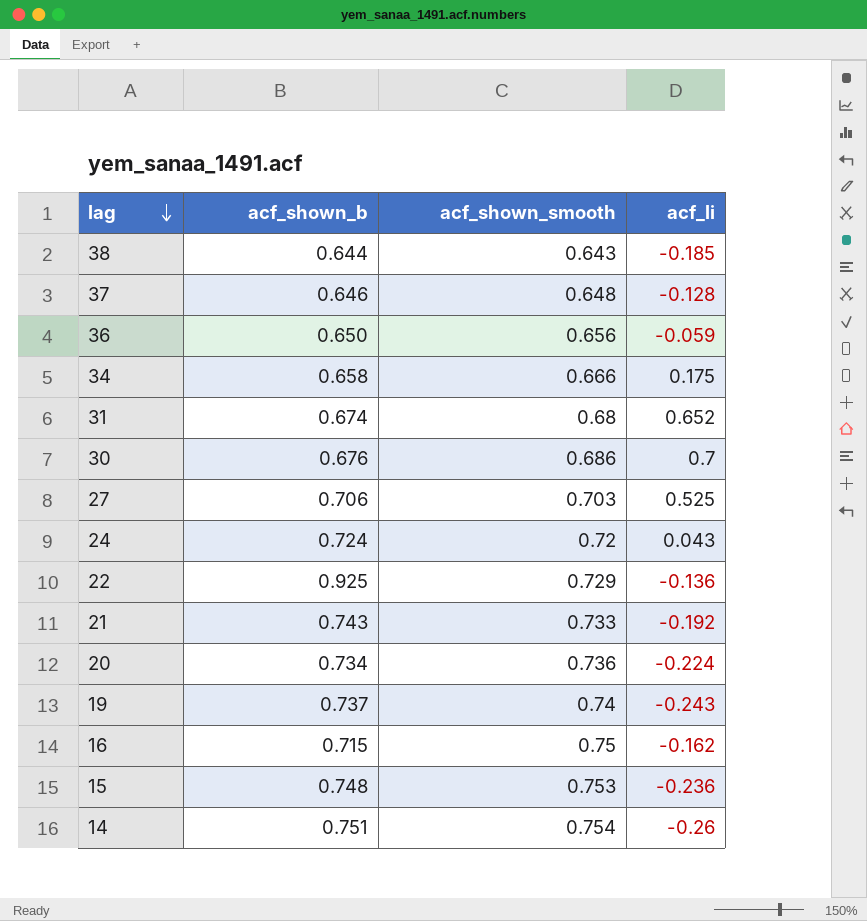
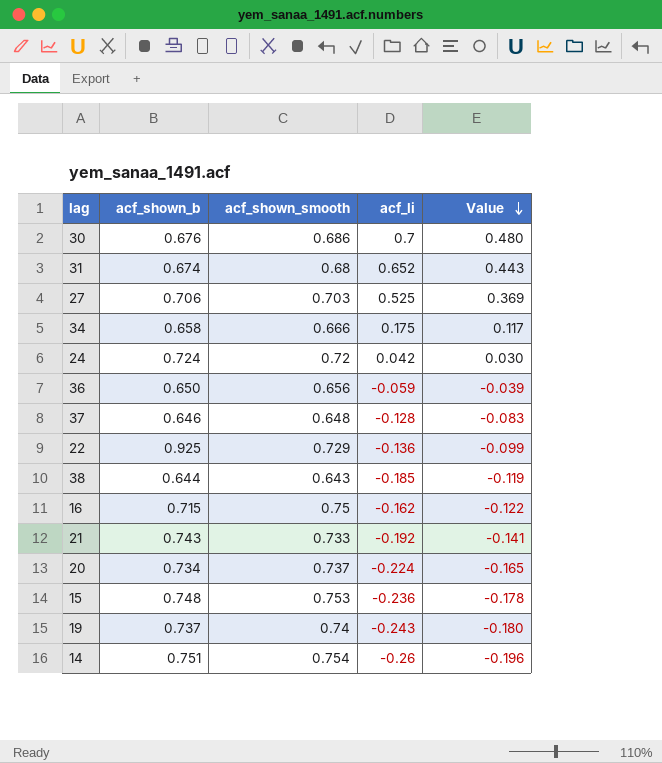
row order: lag descending -> Value descending
column Value | formula: none -> [acf_shown_smooth] * [acf_li]
24 | acf_li: 0.043 -> 0.042
20 | acf_shown_smooth: 0.736 -> 0.737

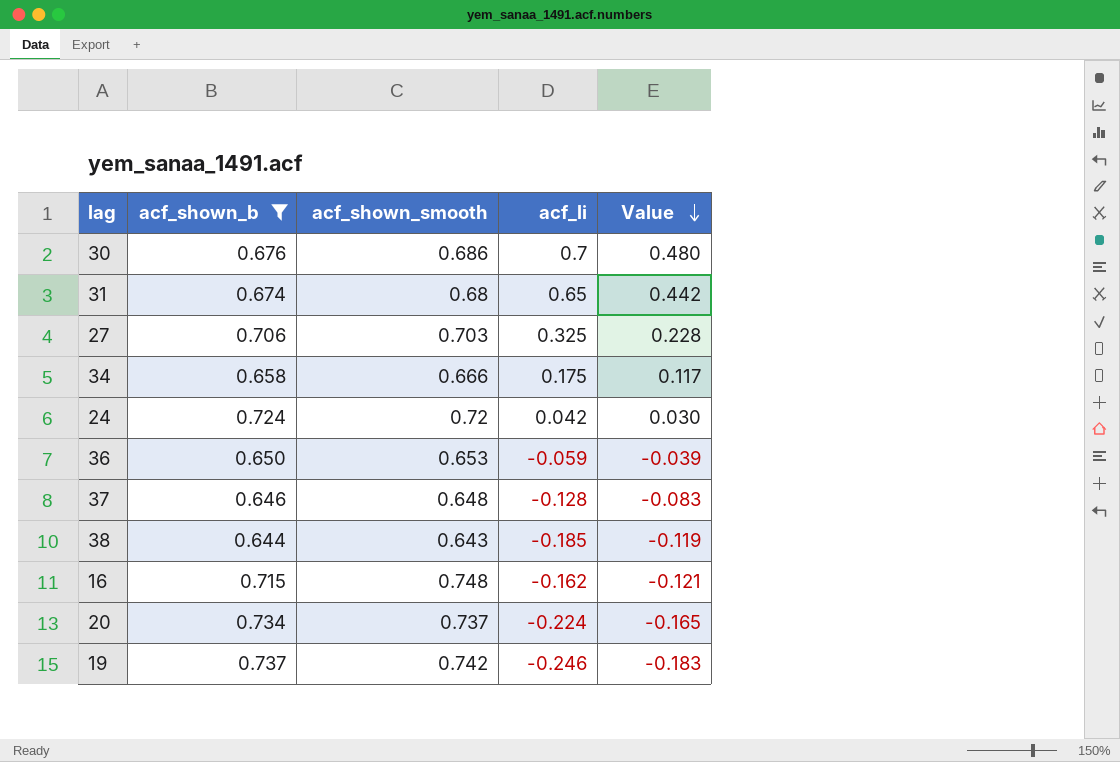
filter: none -> acf_shown_b <= 0.737
31 | acf_li: 0.652 -> 0.65
31 | Value: 0.443 -> 0.442
27 | acf_li: 0.525 -> 0.325
27 | Value: 0.369 -> 0.228
36 | acf_shown_smooth: 0.656 -> 0.653
16 | acf_shown_smooth: 0.75 -> 0.748
16 | Value: -0.122 -> -0.121
19 | acf_shown_smooth: 0.74 -> 0.742
19 | acf_li: -0.243 -> -0.246
19 | Value: -0.180 -> -0.183

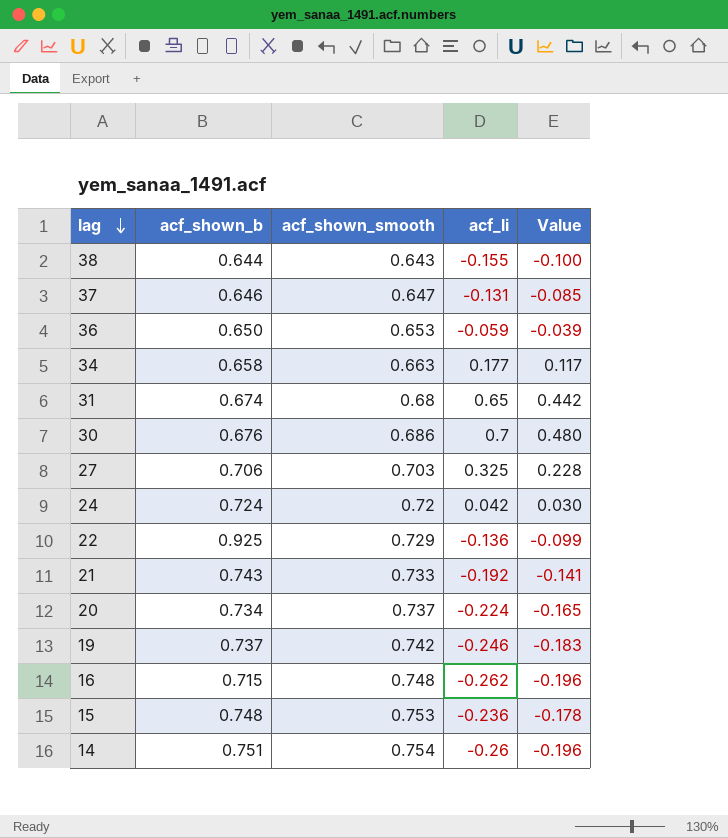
filter: acf_shown_b <= 0.737 -> none
row order: Value descending -> lag descending
38 | acf_li: -0.185 -> -0.155
38 | Value: -0.119 -> -0.100
37 | acf_shown_smooth: 0.648 -> 0.647
37 | acf_li: -0.128 -> -0.131
37 | Value: -0.083 -> -0.085
34 | acf_shown_smooth: 0.666 -> 0.663
34 | acf_li: 0.175 -> 0.177
16 | acf_li: -0.162 -> -0.262
16 | Value: -0.121 -> -0.196

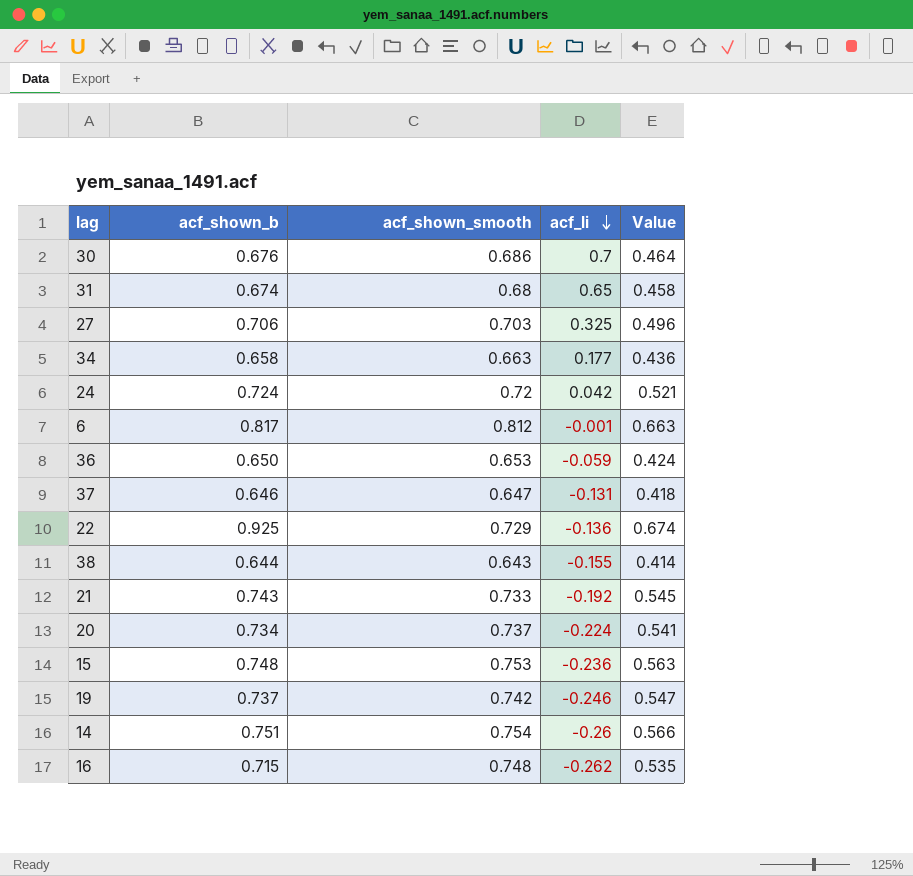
row order: lag descending -> acf_li descending
column Value | formula: [acf_shown_smooth] * [acf_li] -> [acf_shown_b] * [acf_shown_smooth]
row 6: none -> 0.817 | 0.812 | -0.001 | 0.663

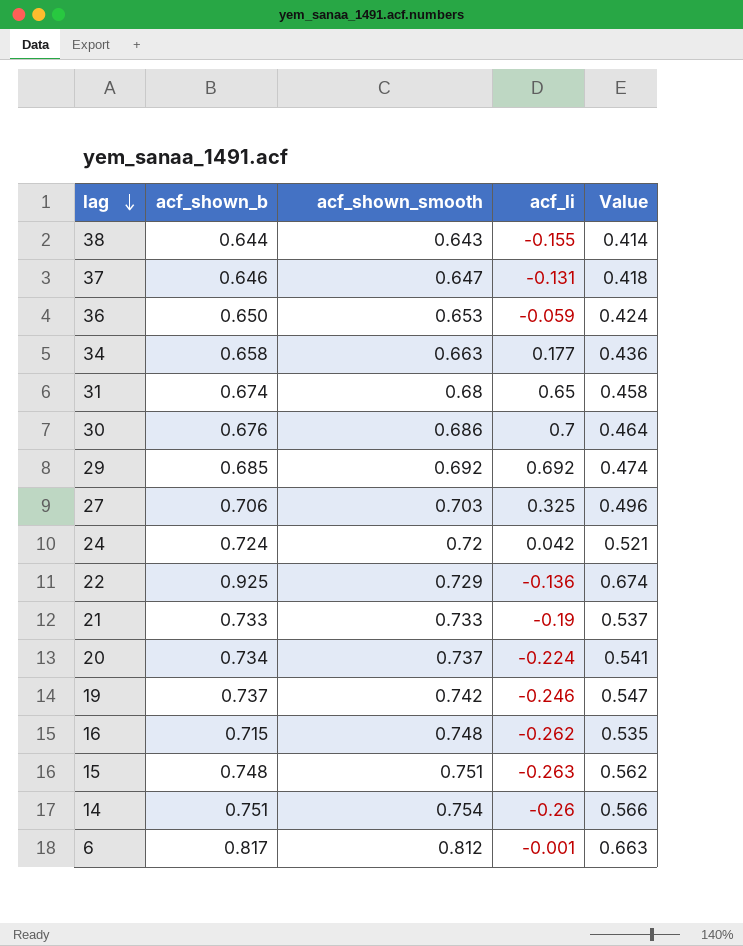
row order: acf_li descending -> lag descending
row 29: none -> 0.685 | 0.692 | 0.692 | 0.474
21 | acf_shown_b: 0.743 -> 0.733
21 | acf_li: -0.192 -> -0.19
21 | Value: 0.545 -> 0.537
15 | acf_shown_smooth: 0.753 -> 0.751
15 | acf_li: -0.236 -> -0.263
15 | Value: 0.563 -> 0.562

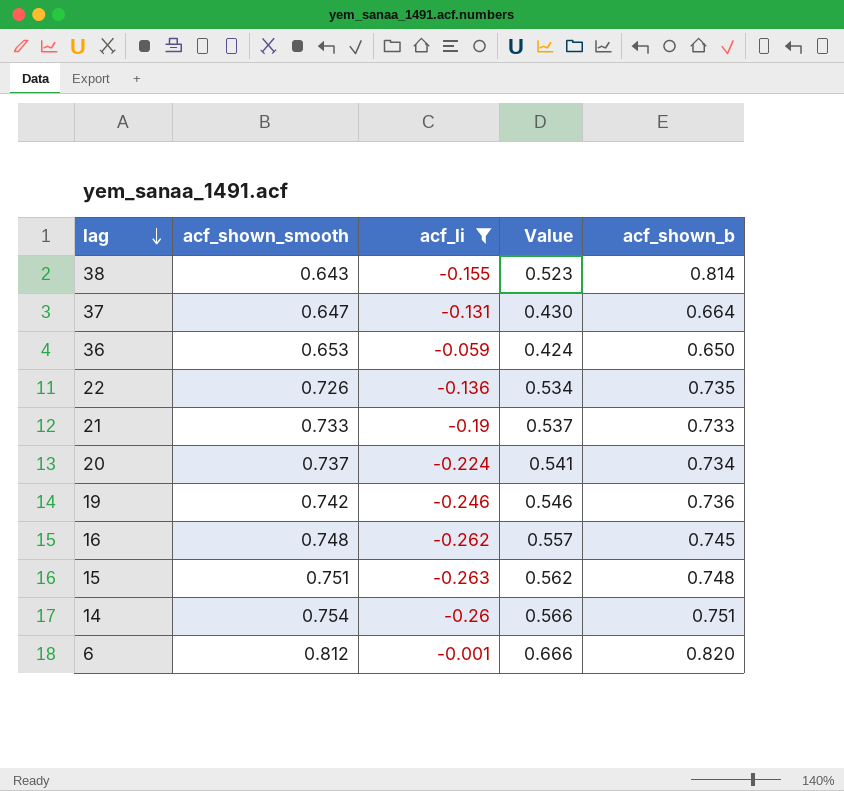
filter: none -> acf_li <= -0.001
column acf_shown_b | position: 2 -> 5
38 | Value: 0.414 -> 0.523
38 | acf_shown_b: 0.644 -> 0.814
37 | Value: 0.418 -> 0.430
37 | acf_shown_b: 0.646 -> 0.664
22 | acf_shown_smooth: 0.729 -> 0.726
22 | Value: 0.674 -> 0.534
22 | acf_shown_b: 0.925 -> 0.735
19 | Value: 0.547 -> 0.546
19 | acf_shown_b: 0.737 -> 0.736
16 | Value: 0.535 -> 0.557
16 | acf_shown_b: 0.715 -> 0.745
6 | Value: 0.663 -> 0.666
6 | acf_shown_b: 0.817 -> 0.820

